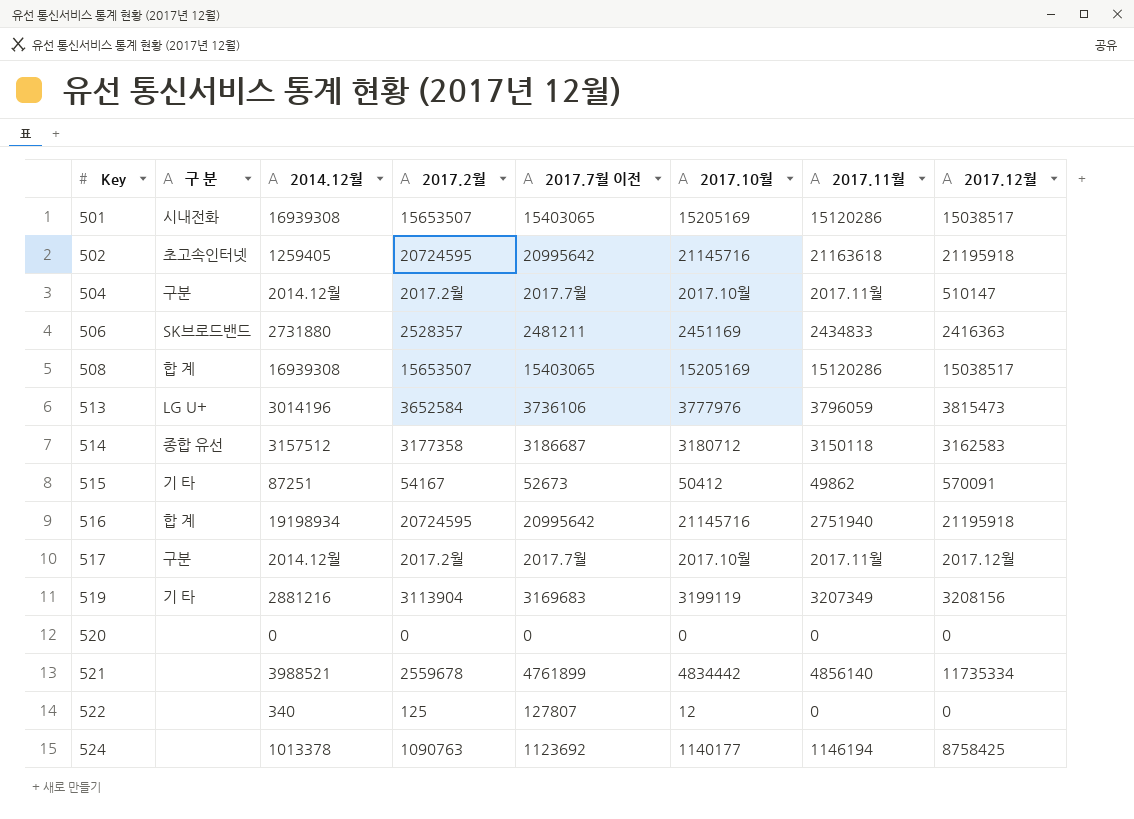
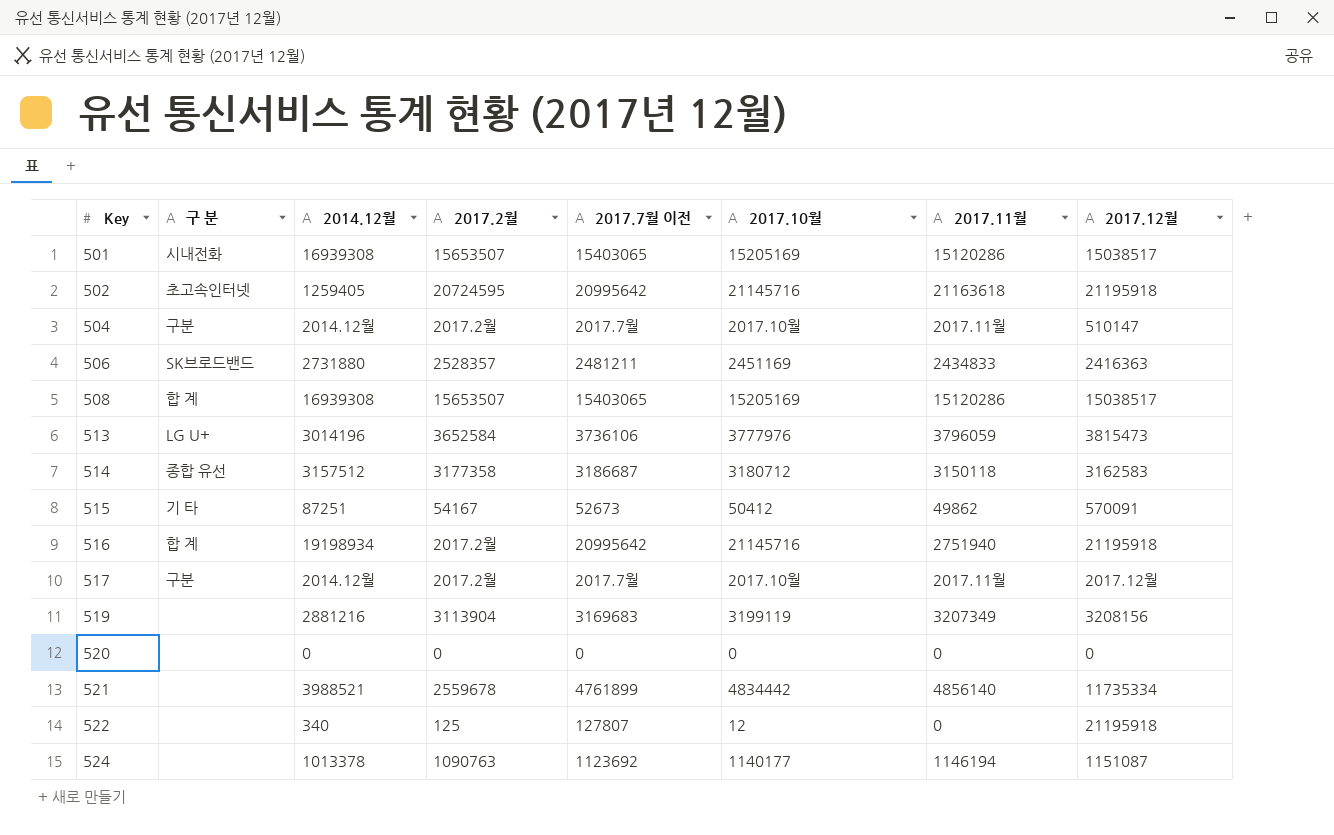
516 | 2017.2월: 20724595 -> 2017.2월
519 | 구 분: 기 타 -> none
522 | 2017.12월: 0 -> 21195918
524 | 2017.12월: 8758425 -> 1151087

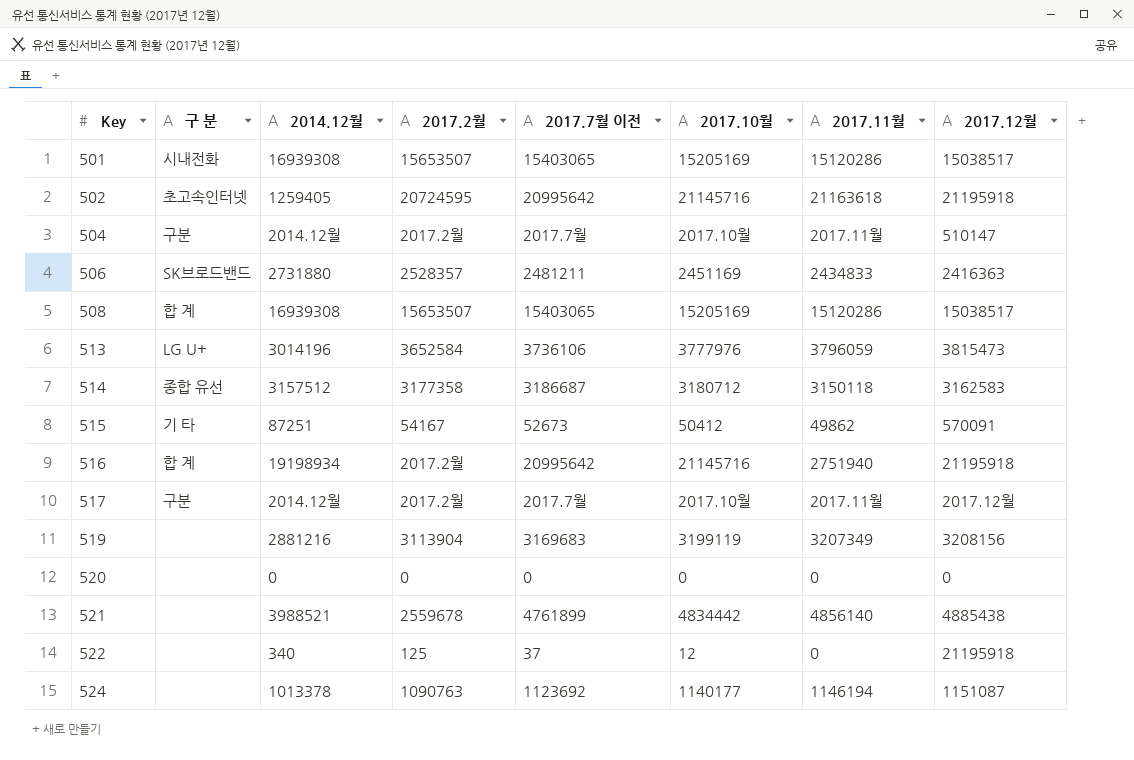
521 | 2017.12월: 11735334 -> 4885438
522 | 2017.7월 이전: 127807 -> 37

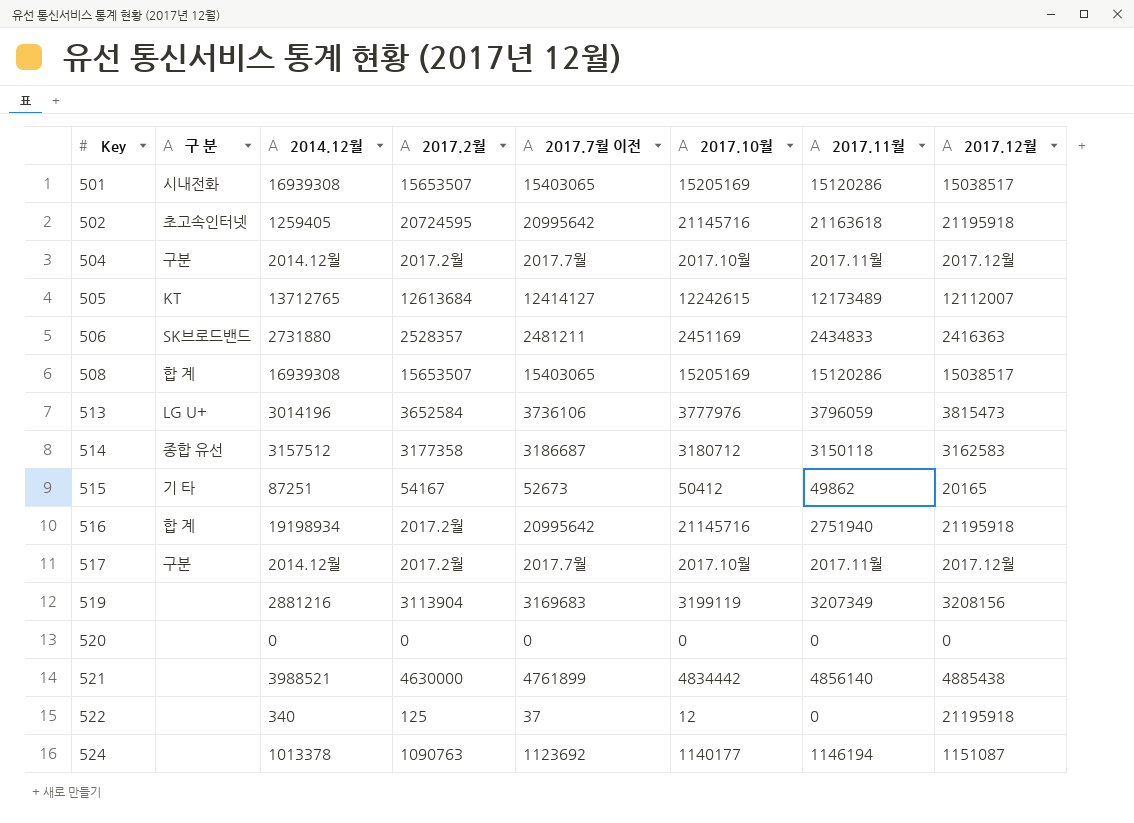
504 | 2017.12월: 510147 -> 2017.12월
row 505: none -> KT | 13712765 | 12613684 | 12414127 | 12242615 | 12173489 | 12112007
515 | 2017.12월: 570091 -> 20165
521 | 2017.2월: 2559678 -> 4630000

